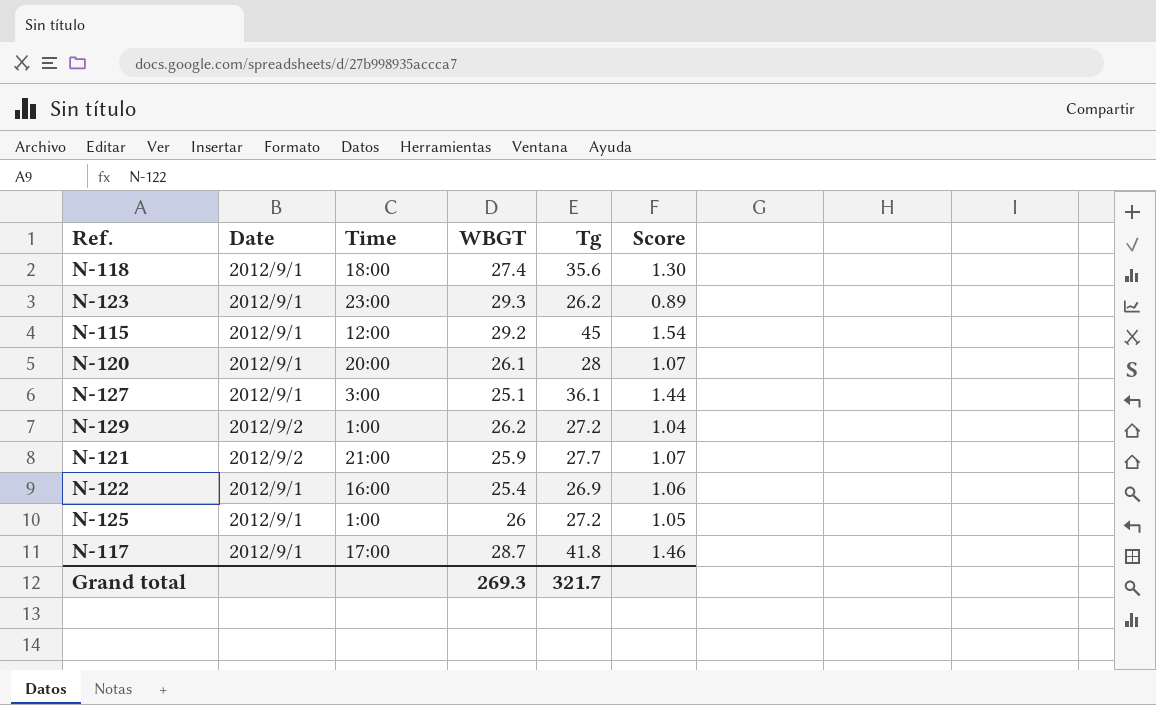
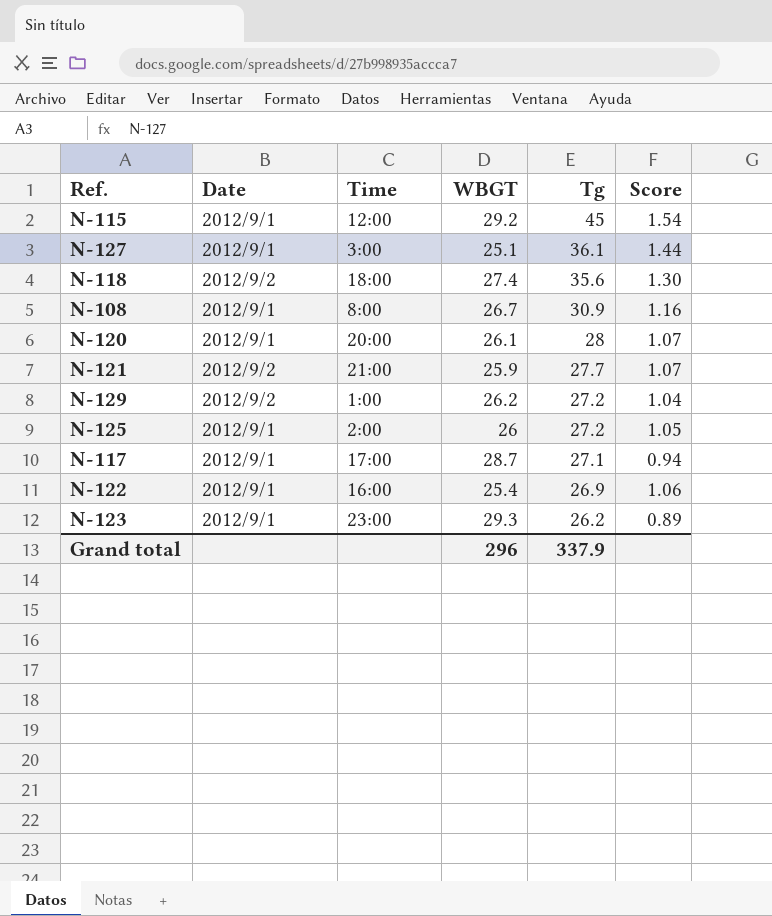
row order: none -> Tg descending
N-118 | Date: 2012/9/1 -> 2012/9/2
row N-108: none -> 2012/9/1 | 8:00 | 26.7 | 30.9 | 1.16
N-125 | Time: 1:00 -> 2:00
N-117 | Tg: 41.8 -> 27.1
N-117 | Score: 1.46 -> 0.94
Grand total | WBGT: 269.3 -> 296
Grand total | Tg: 321.7 -> 337.9

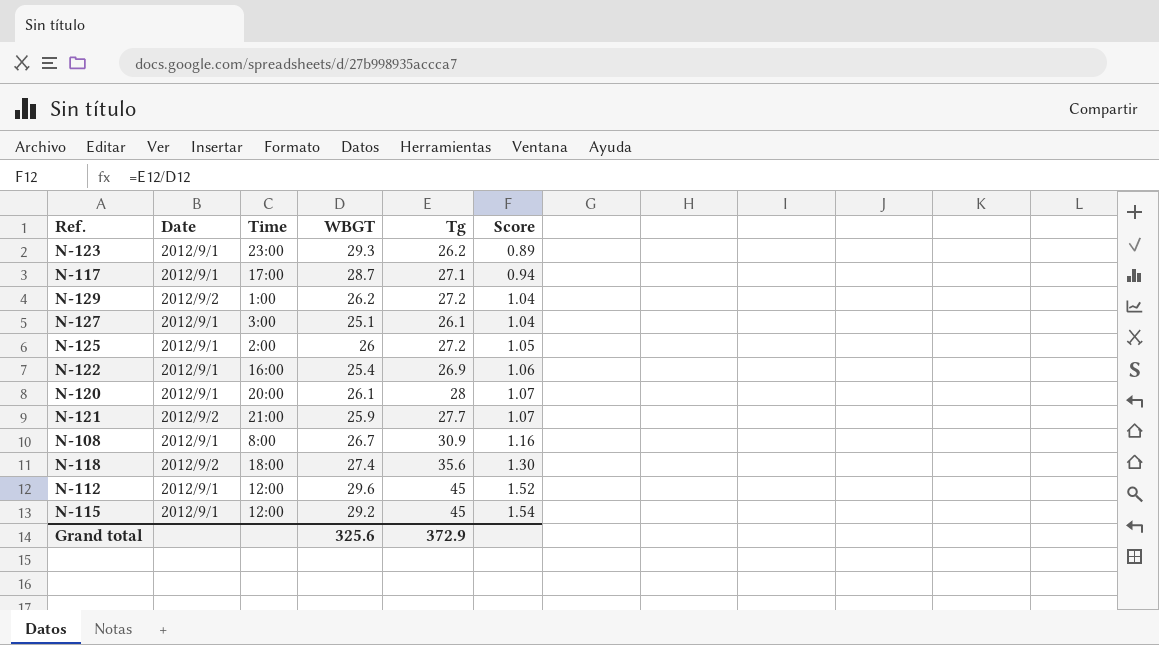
row order: Tg descending -> Score ascending
N-127 | Tg: 36.1 -> 26.1
N-127 | Score: 1.44 -> 1.04
row N-112: none -> 2012/9/1 | 12:00 | 29.6 | 45 | 1.52
Grand total | WBGT: 296 -> 325.6
Grand total | Tg: 337.9 -> 372.9

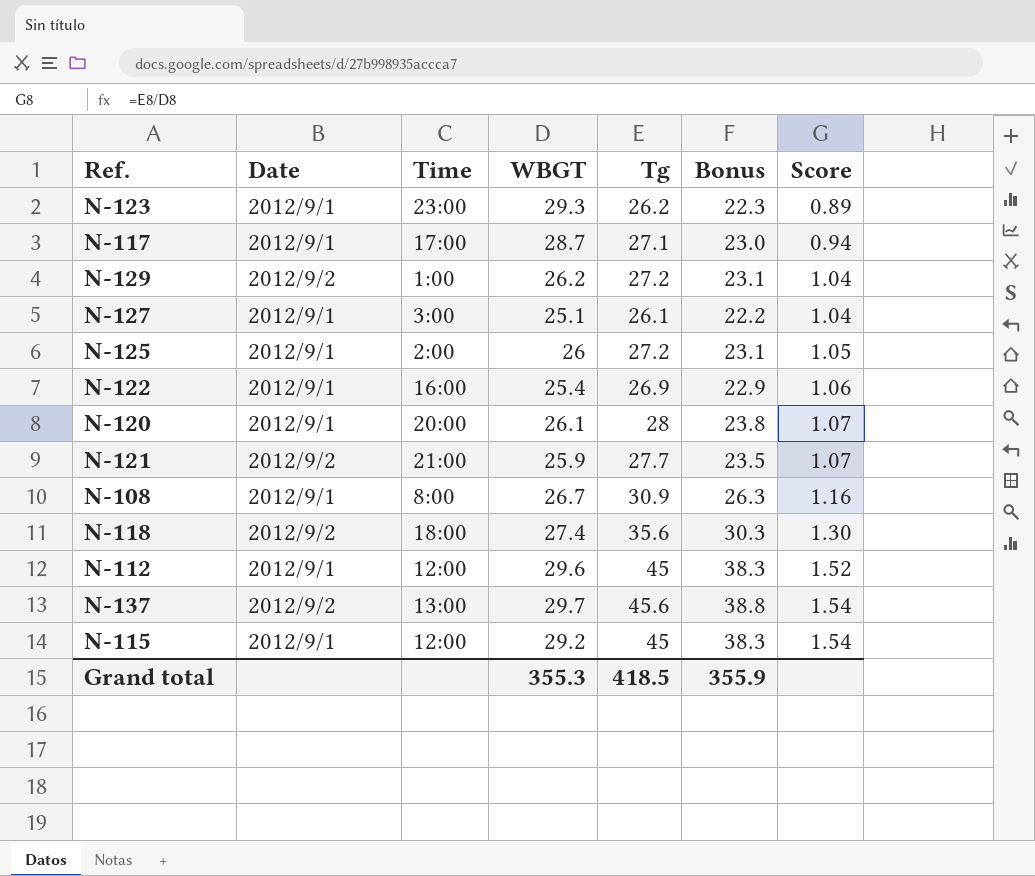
column Bonus | formula: none -> [Tg] * 0.85
row N-137: none -> 2012/9/2 | 13:00 | 29.7 | 45.6 | 38.8 | 1.54
Grand total | WBGT: 325.6 -> 355.3
Grand total | Tg: 372.9 -> 418.5

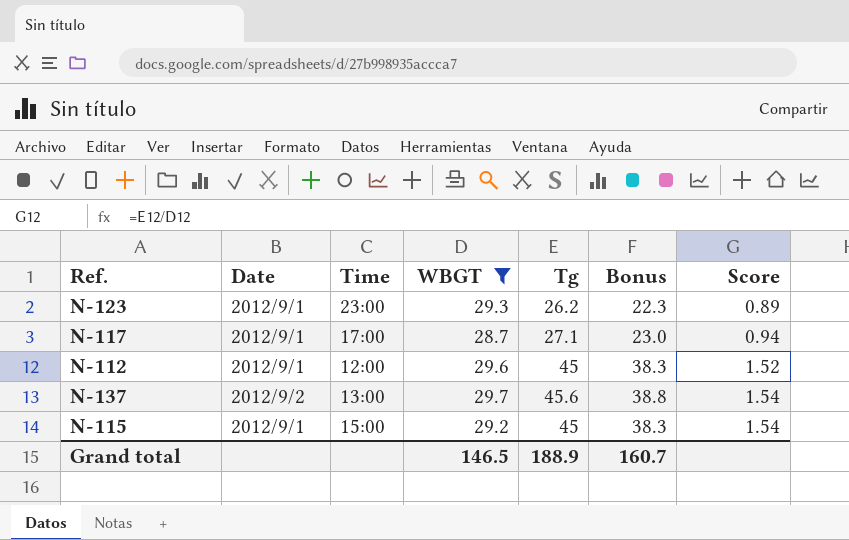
filter: none -> WBGT >= 28.7
N-115 | Time: 12:00 -> 15:00
Grand total | WBGT: 355.3 -> 146.5
Grand total | Tg: 418.5 -> 188.9
Grand total | Bonus: 355.9 -> 160.7

